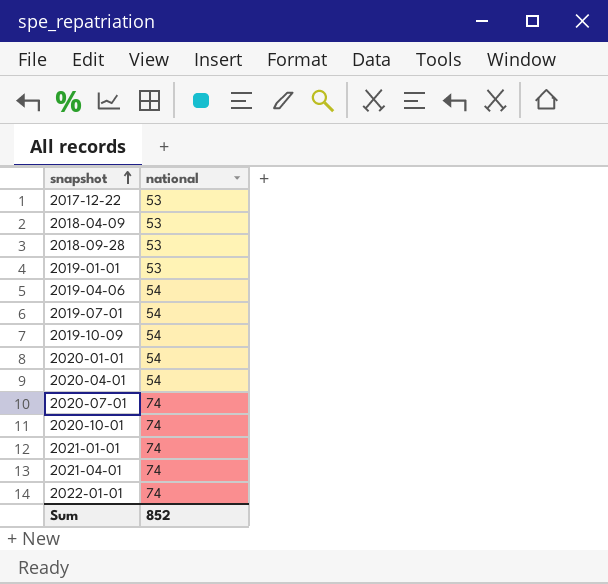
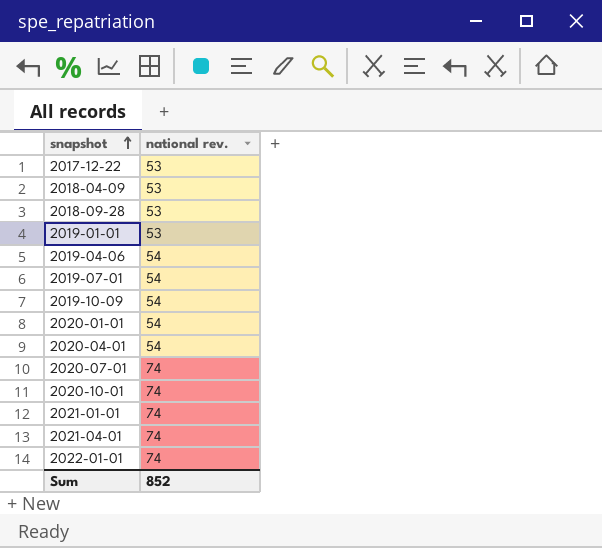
column name: national -> national rev.

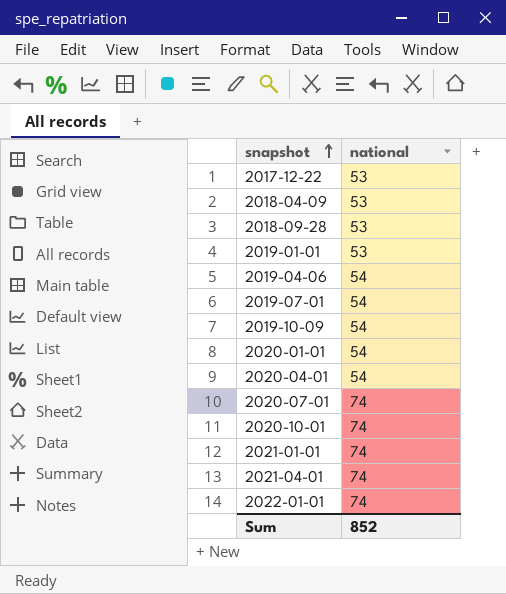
column name: national rev. -> national

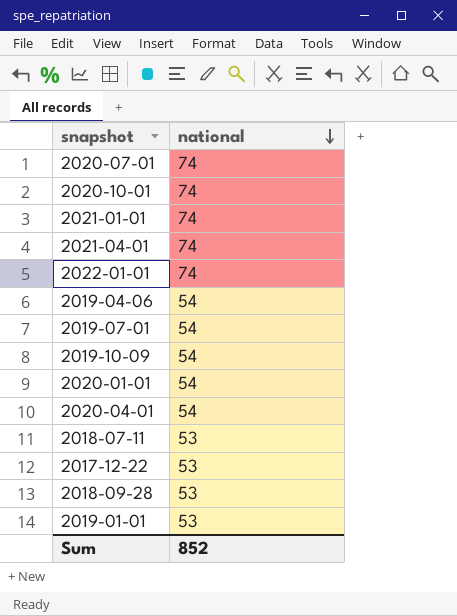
row order: snapshot ascending -> national descending
row 2018-04-09: 53 -> none
row 2018-07-11: none -> 53

